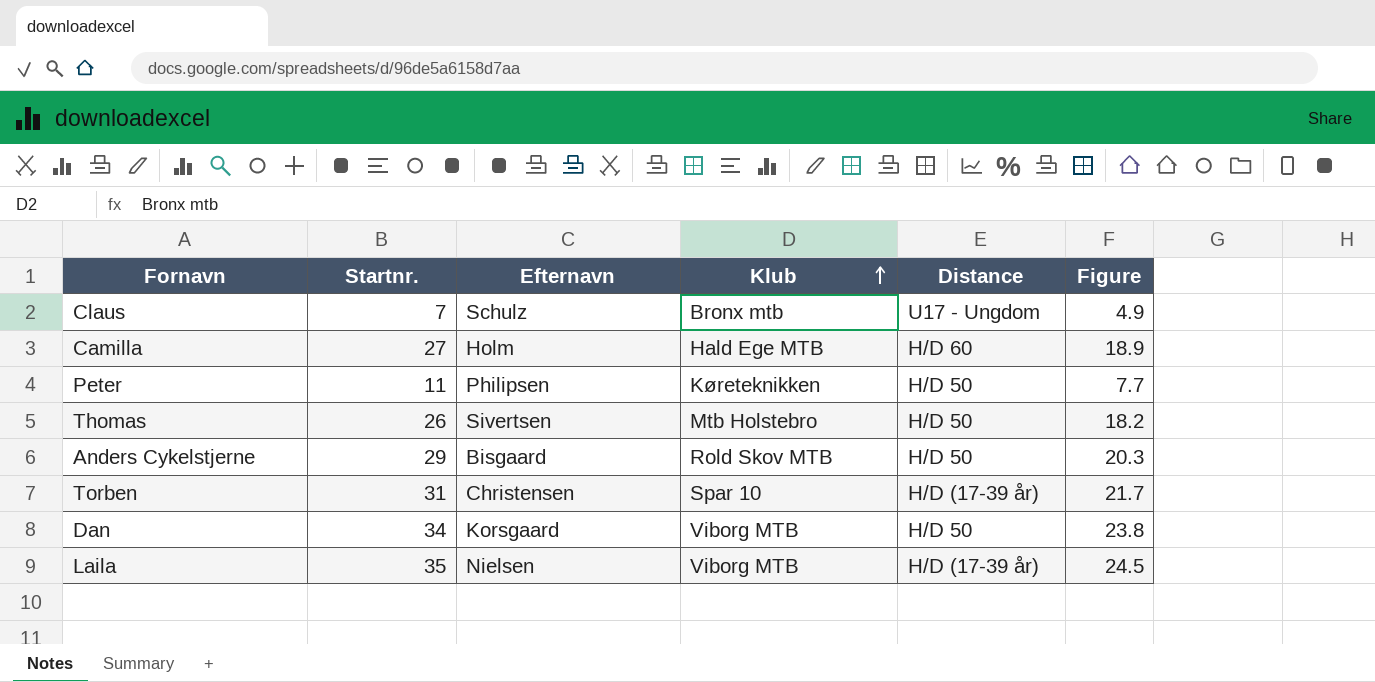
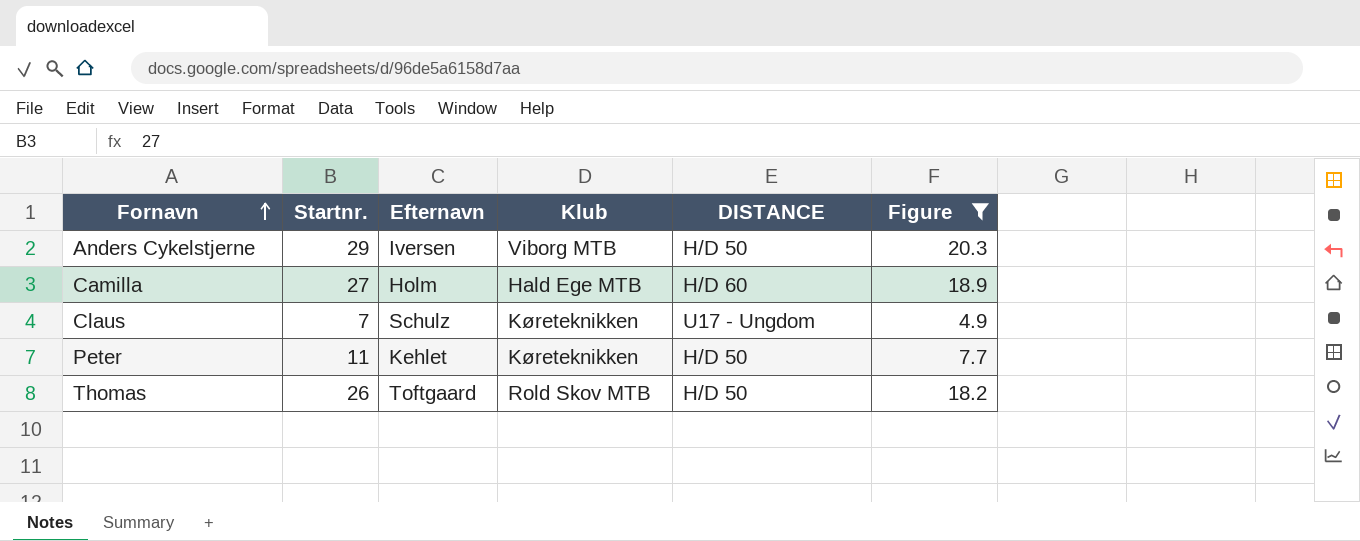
filter: none -> Figure <= 20.3
row order: Klub ascending -> Fornavn ascending
column name: Distance -> DISTANCE
Anders Cykelstjerne | Efternavn: Bisgaard -> Iversen
Anders Cykelstjerne | Klub: Rold Skov MTB -> Viborg MTB
Claus | Klub: Bronx mtb -> Køreteknikken
Peter | Efternavn: Philipsen -> Kehlet
Thomas | Efternavn: Sivertsen -> Toftgaard
Thomas | Klub: Mtb Holstebro -> Rold Skov MTB

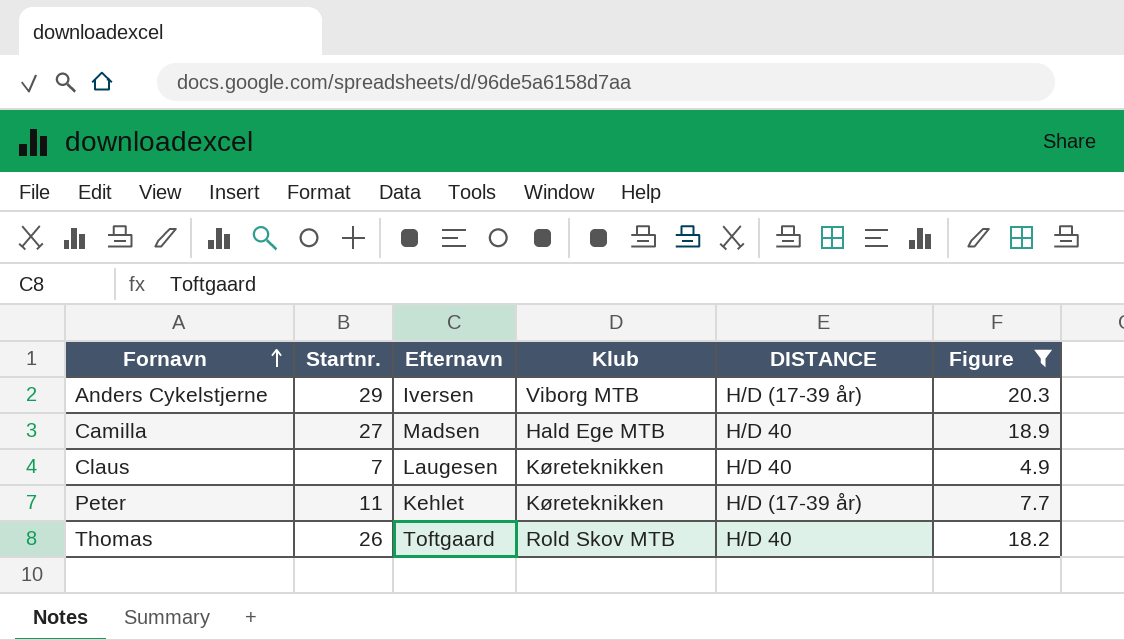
Anders Cykelstjerne | DISTANCE: H/D 50 -> H/D (17-39 år)
Camilla | Efternavn: Holm -> Madsen
Camilla | DISTANCE: H/D 60 -> H/D 40
Claus | Efternavn: Schulz -> Laugesen
Claus | DISTANCE: U17 - Ungdom -> H/D 40
Peter | DISTANCE: H/D 50 -> H/D (17-39 år)
Thomas | DISTANCE: H/D 50 -> H/D 40

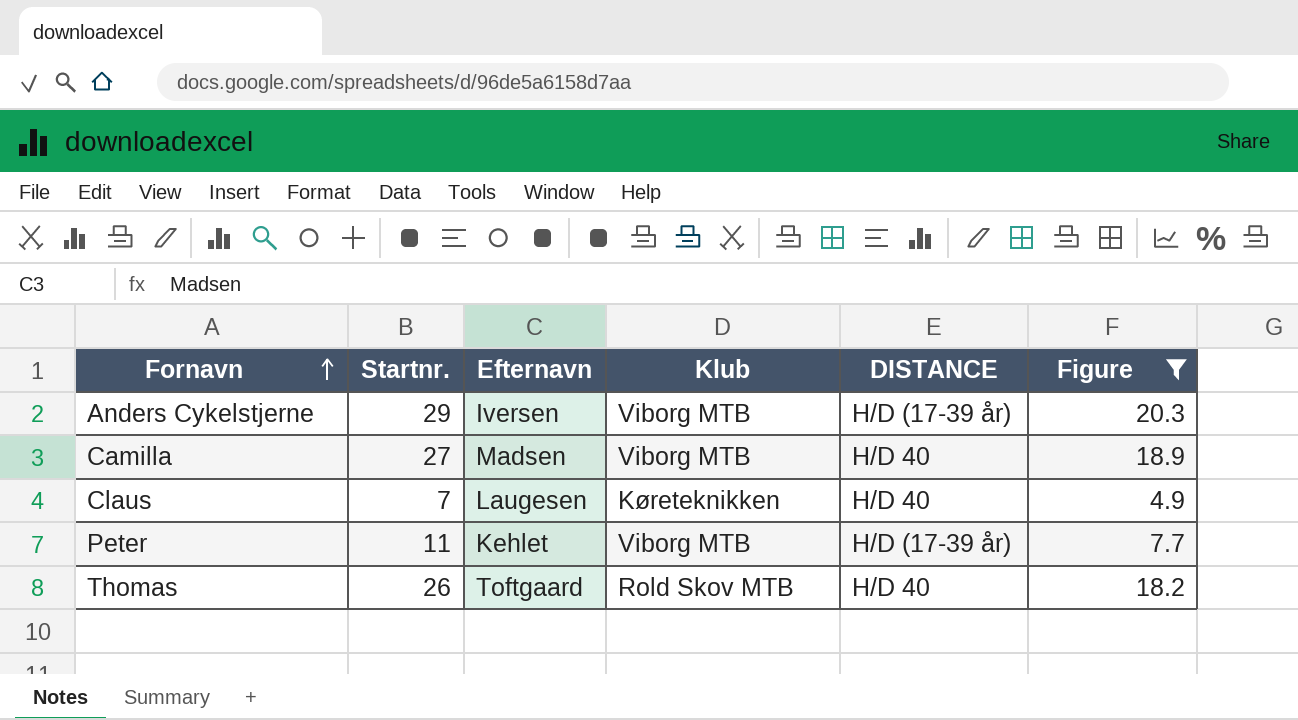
Camilla | Klub: Hald Ege MTB -> Viborg MTB
Peter | Klub: Køreteknikken -> Viborg MTB

